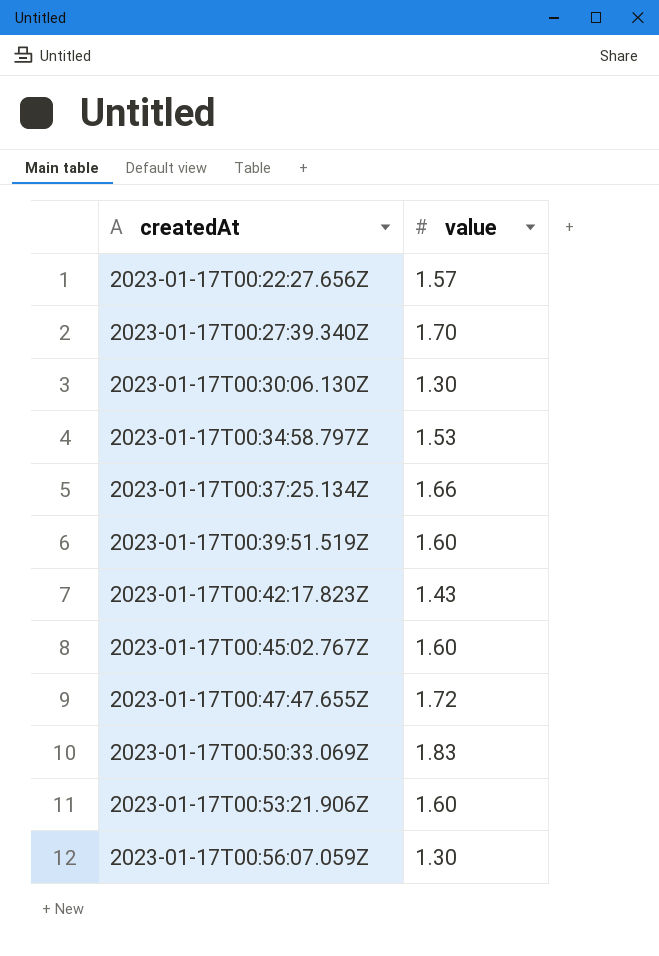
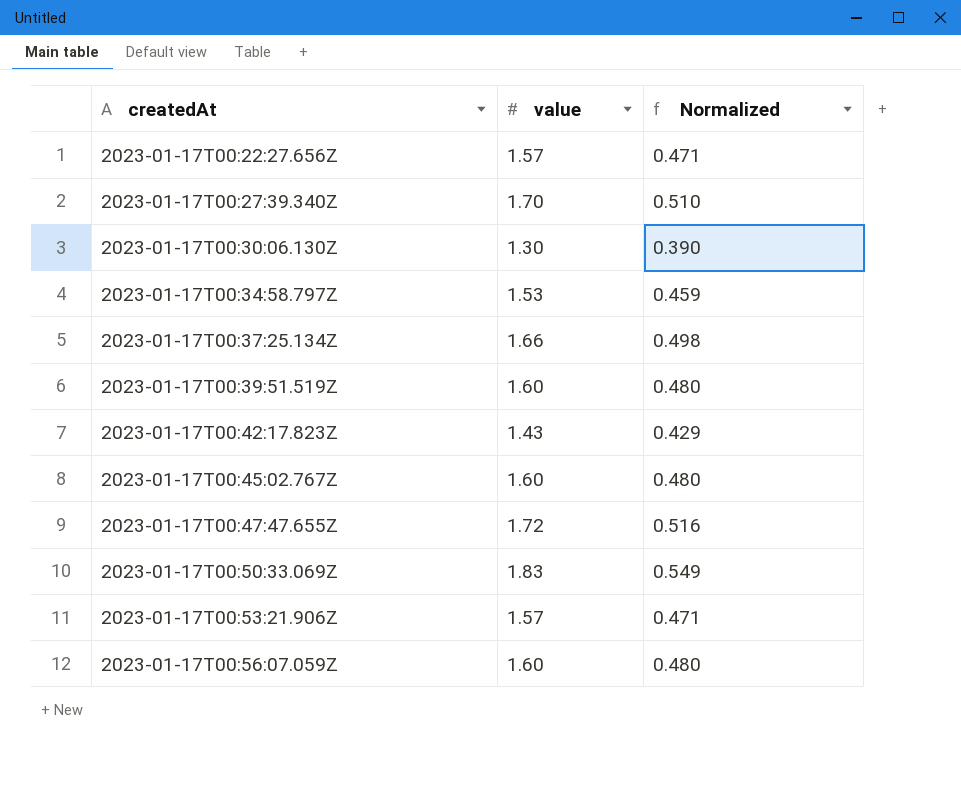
column Normalized | formula: none -> [value] * 0.3
2023-01-17T00:53:21.906Z | value: 1.60 -> 1.57
2023-01-17T00:56:07.059Z | value: 1.30 -> 1.60

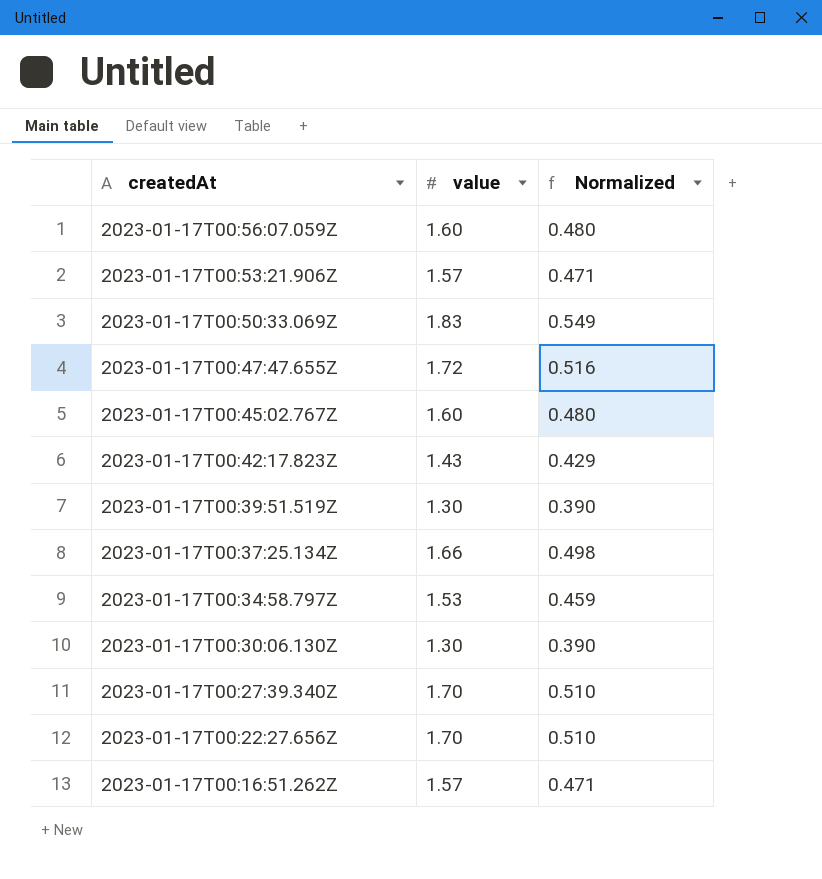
row order: createdAt ascending -> createdAt descending
2023-01-17T00:39:51.519Z | value: 1.60 -> 1.30
2023-01-17T00:39:51.519Z | Normalized: 0.480 -> 0.390
2023-01-17T00:22:27.656Z | value: 1.57 -> 1.70
2023-01-17T00:22:27.656Z | Normalized: 0.471 -> 0.510
row 2023-01-17T00:16:51.262Z: none -> 1.57 | 0.471

